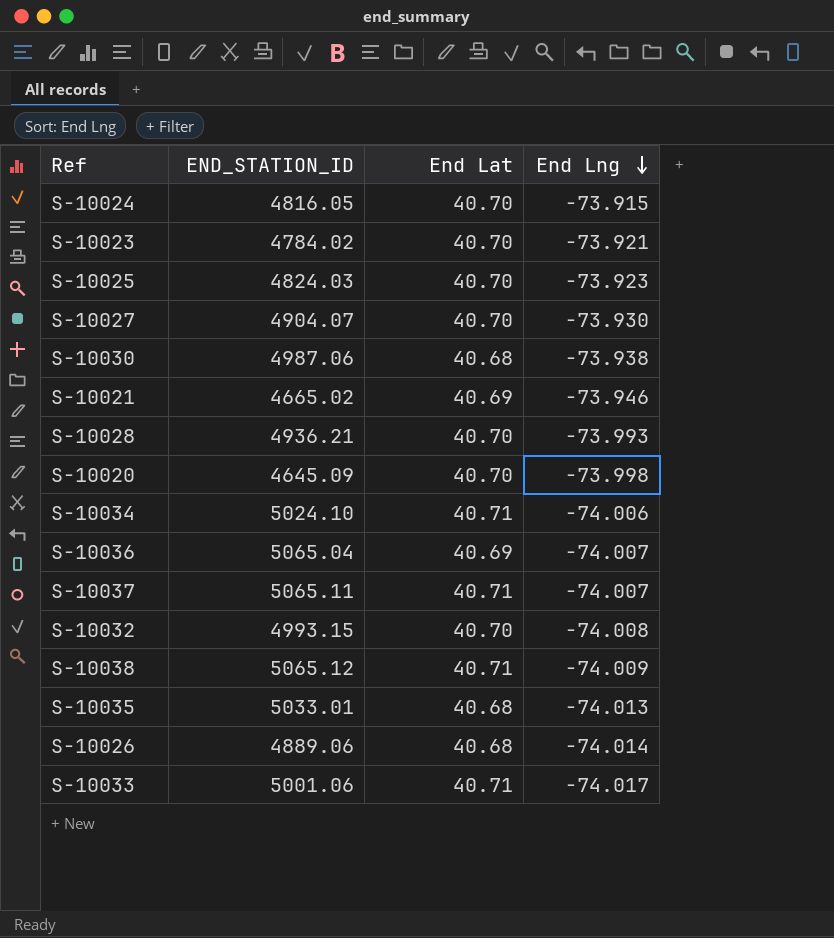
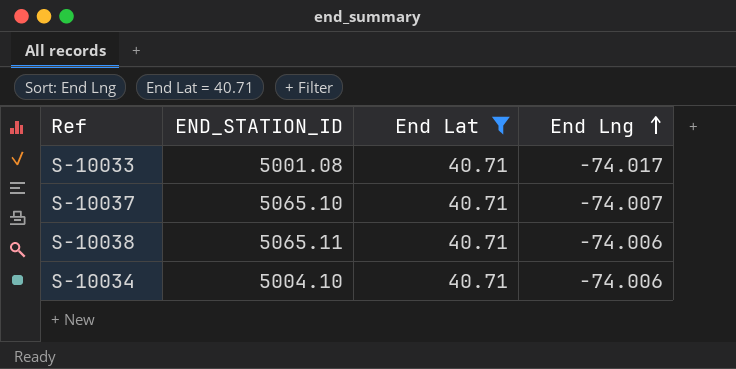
filter: none -> End Lat = 40.71
row order: End Lng descending -> End Lng ascending
S-10033 | END_STATION_ID: 5001.06 -> 5001.08
S-10037 | END_STATION_ID: 5065.11 -> 5065.10
S-10038 | END_STATION_ID: 5065.12 -> 5065.11
S-10038 | End Lng: -74.009 -> -74.006
S-10034 | END_STATION_ID: 5024.10 -> 5004.10

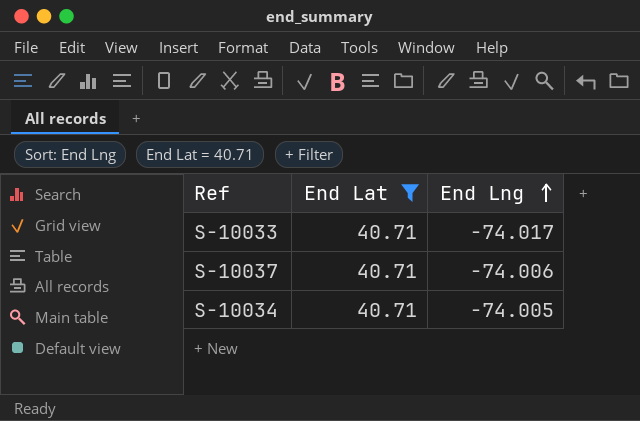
column END_STATION_ID | position: 2 -> none
row S-10038: 5065.11 | 40.71 | -74.006 -> none
S-10037 | End Lng: -74.007 -> -74.006
S-10034 | End Lng: -74.006 -> -74.005

